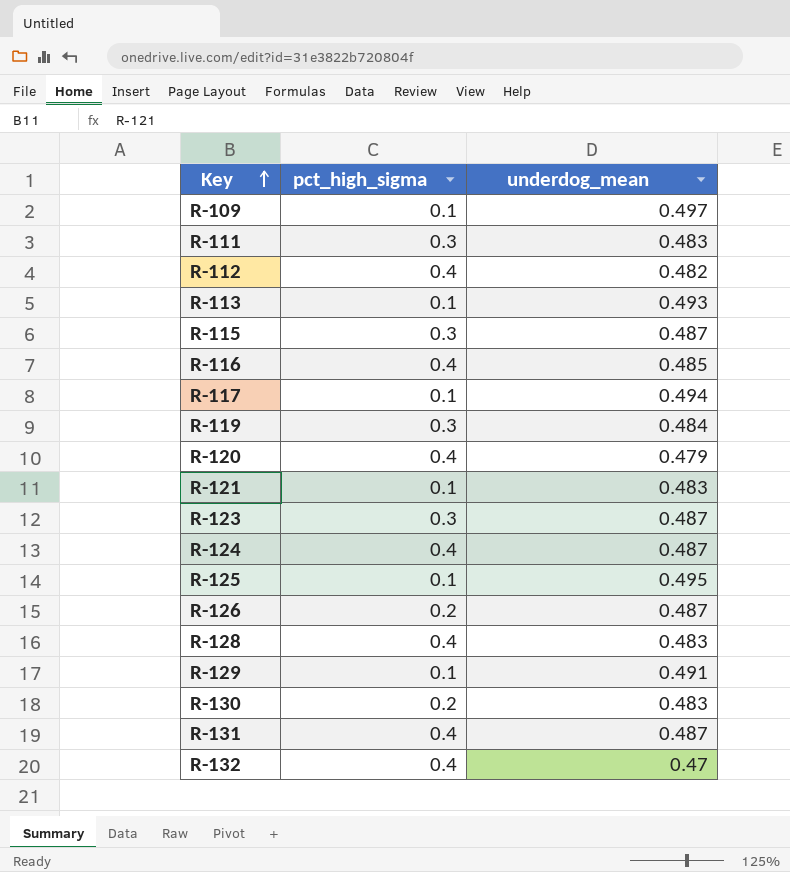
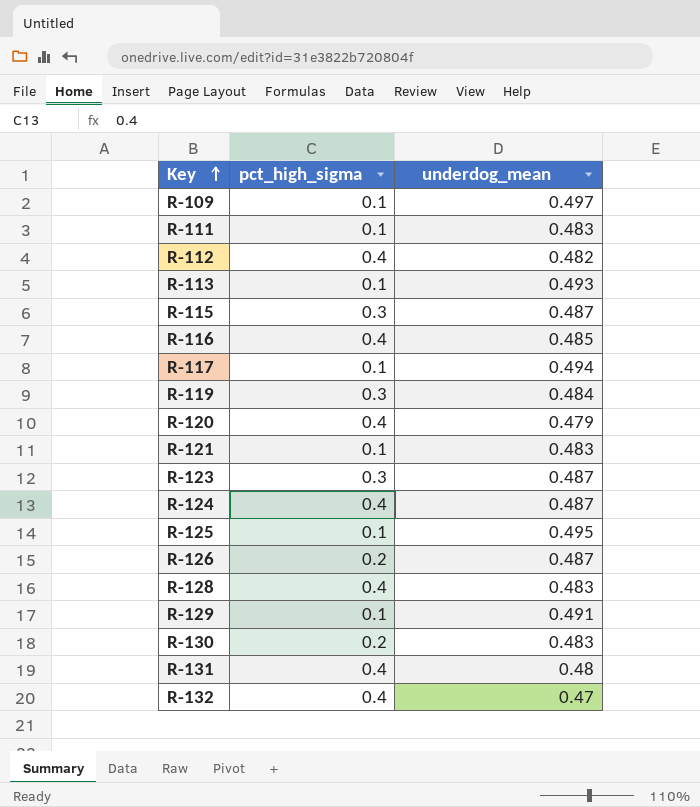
R-111 | pct_high_sigma: 0.3 -> 0.1
R-131 | underdog_mean: 0.487 -> 0.48

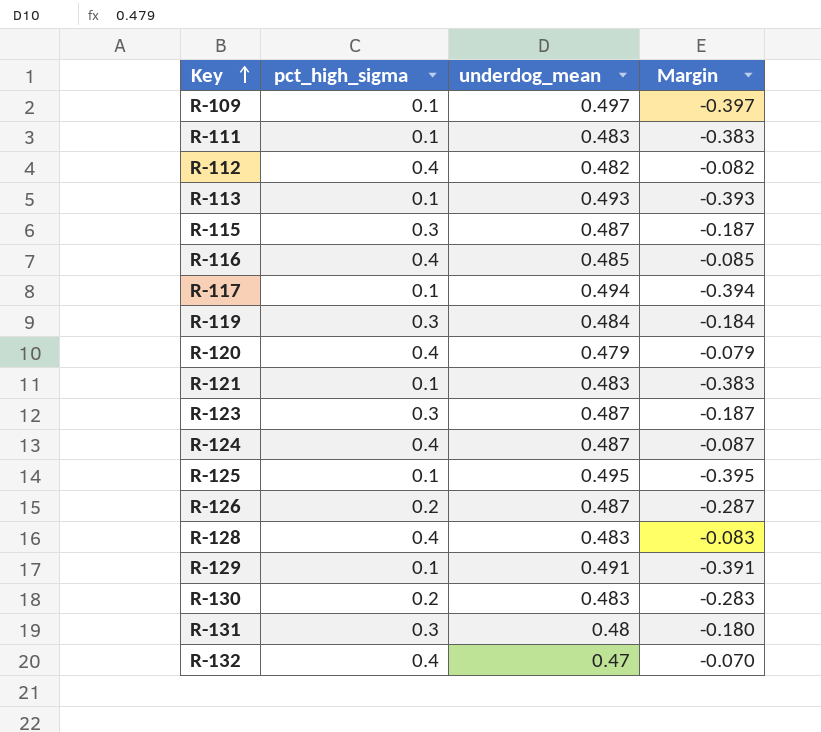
column Margin | formula: none -> [pct_high_sigma] - [underdog_mean]
R-131 | pct_high_sigma: 0.4 -> 0.3

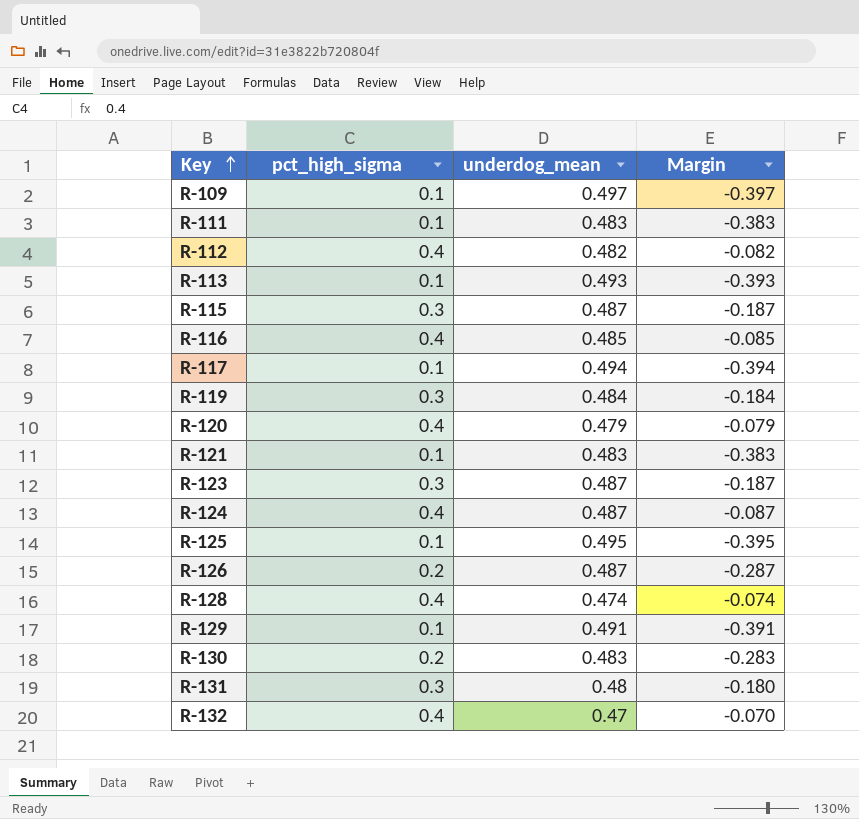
R-128 | underdog_mean: 0.483 -> 0.474
R-128 | Margin: -0.083 -> -0.074

